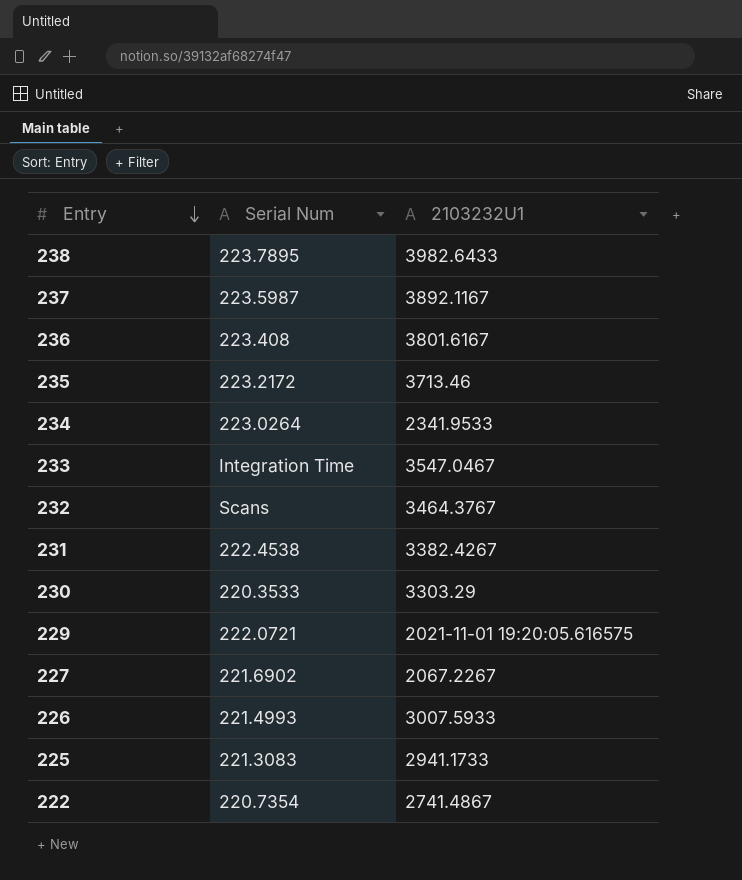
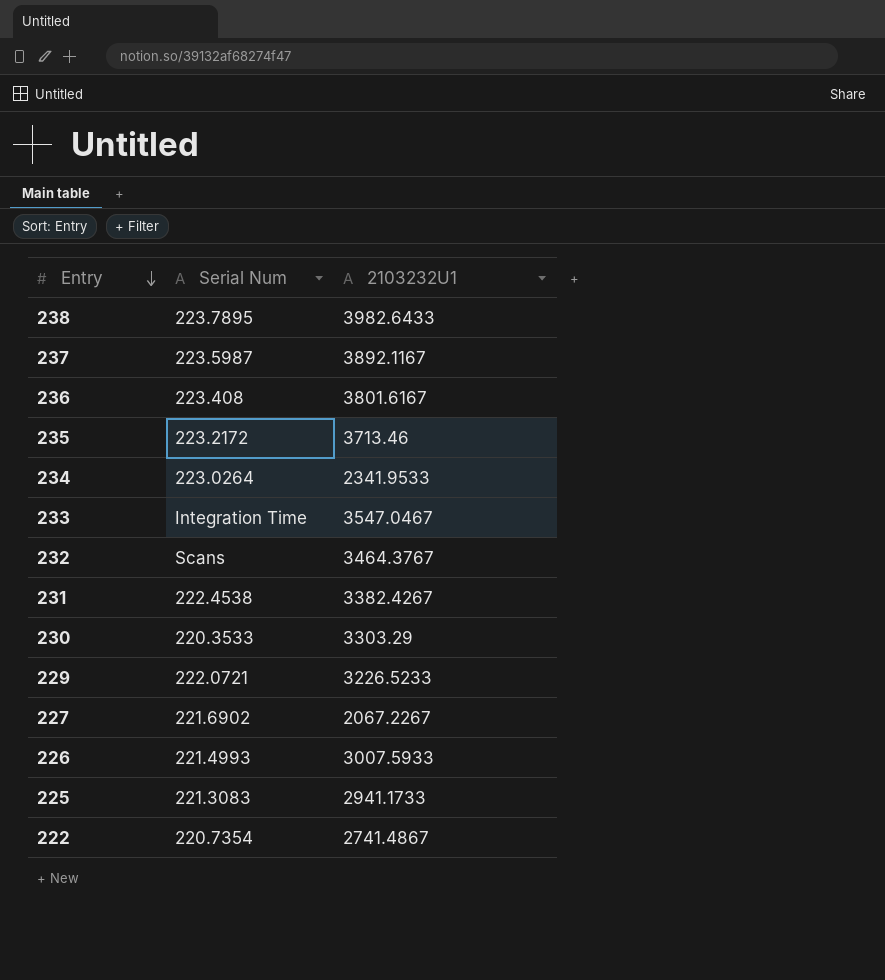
229 | 2103232U1: 2021-11-01 19:20:05.616575 -> 3226.5233

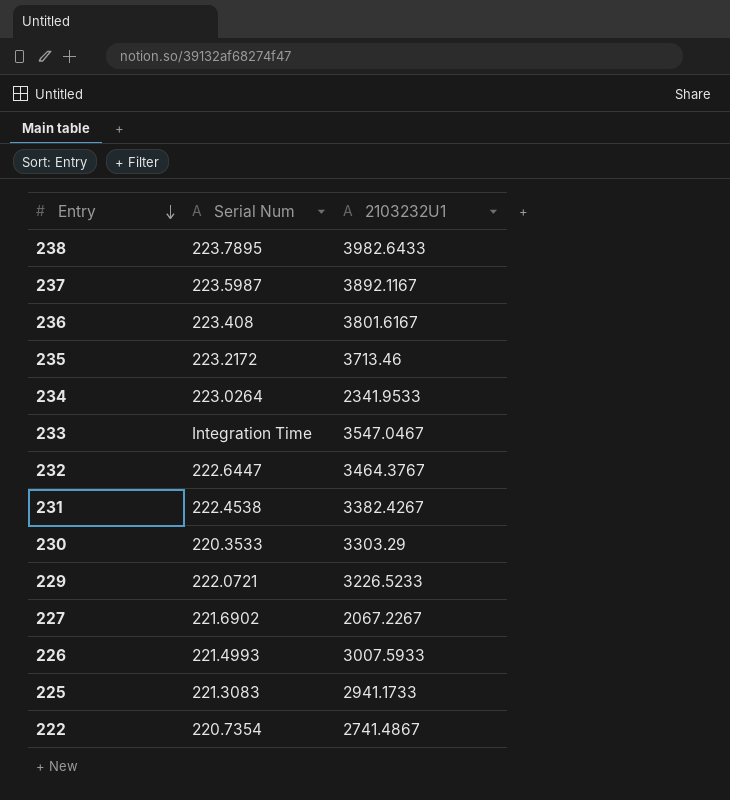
232 | Serial Num: Scans -> 222.6447

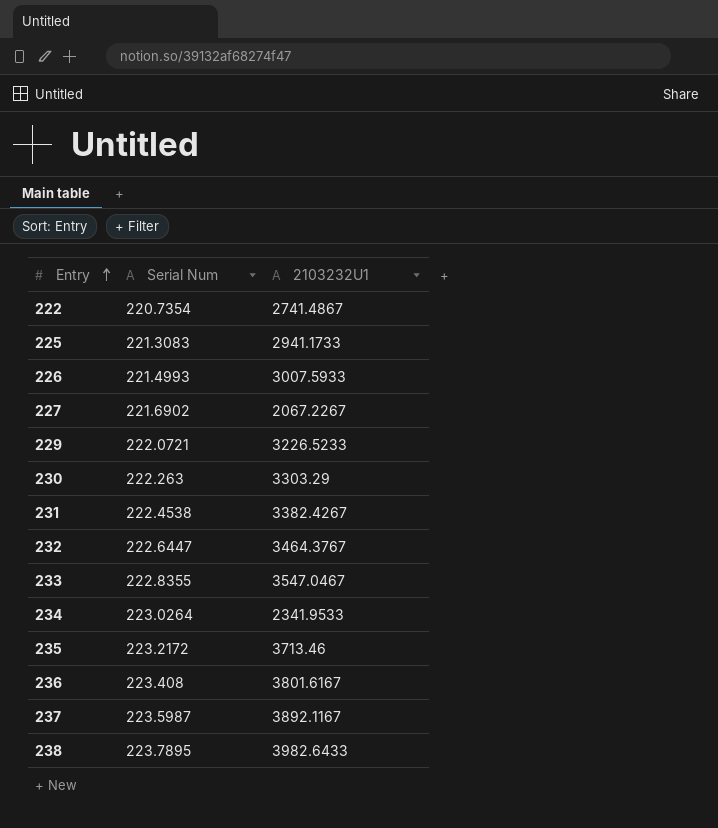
row order: Entry descending -> Entry ascending
230 | Serial Num: 220.3533 -> 222.263
233 | Serial Num: Integration Time -> 222.8355

